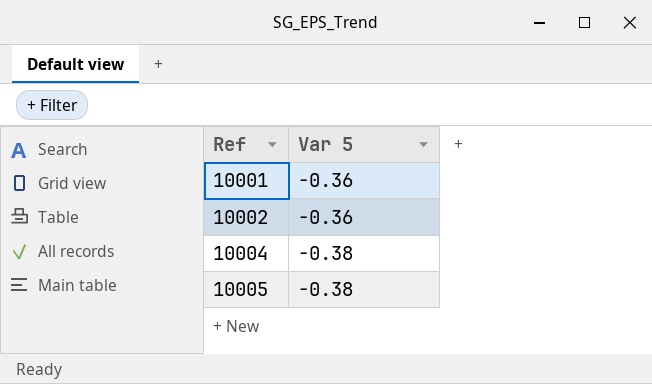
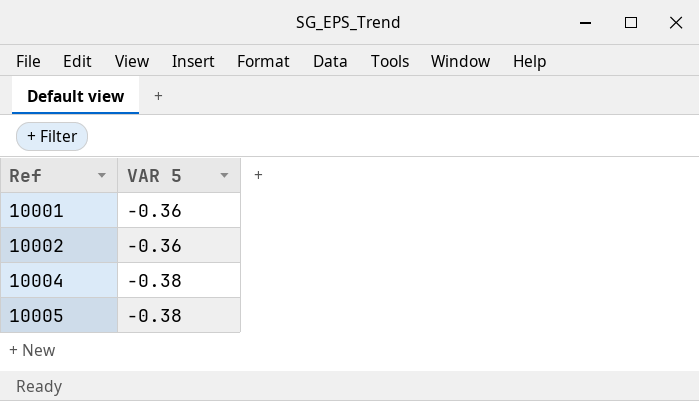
column name: Var 5 -> VAR 5

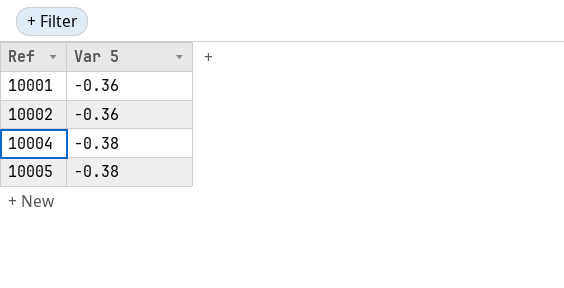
column name: VAR 5 -> Var 5

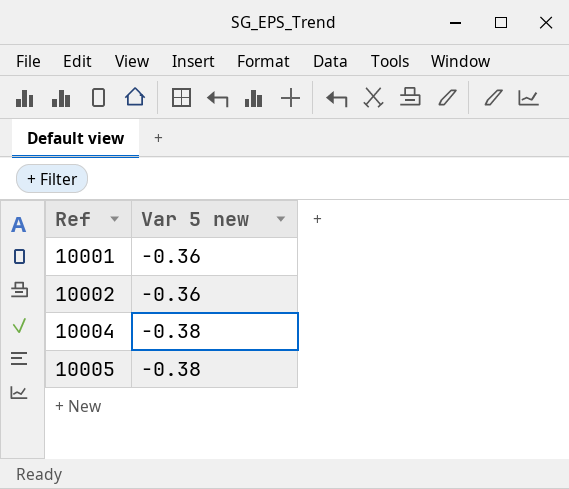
column name: Var 5 -> Var 5 new

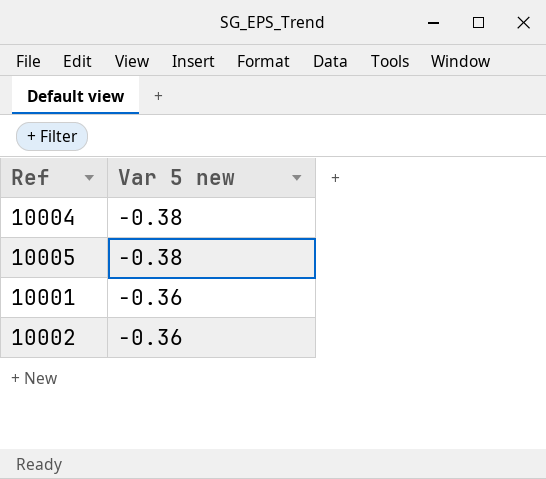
row order: Ref ascending -> Var 5 new ascending

